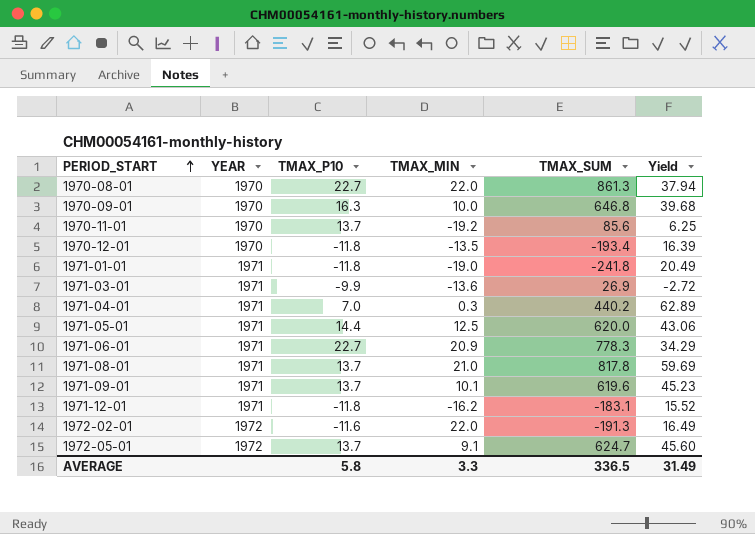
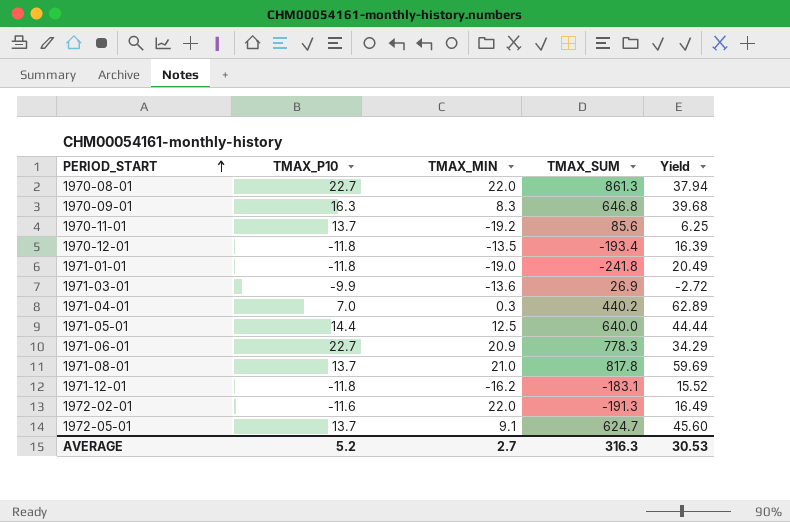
column YEAR | position: 2 -> none
row 1971-09-01: 1971 | 13.7 | 10.1 | 619.6 | 45.23 -> none
1970-09-01 | TMAX_MIN: 10.0 -> 8.3
1971-05-01 | TMAX_SUM: 620.0 -> 640.0
1971-05-01 | Yield: 43.06 -> 44.44
AVERAGE | TMAX_P10: 5.8 -> 5.2
AVERAGE | TMAX_MIN: 3.3 -> 2.7
AVERAGE | TMAX_SUM: 336.5 -> 316.3
AVERAGE | Yield: 31.49 -> 30.53

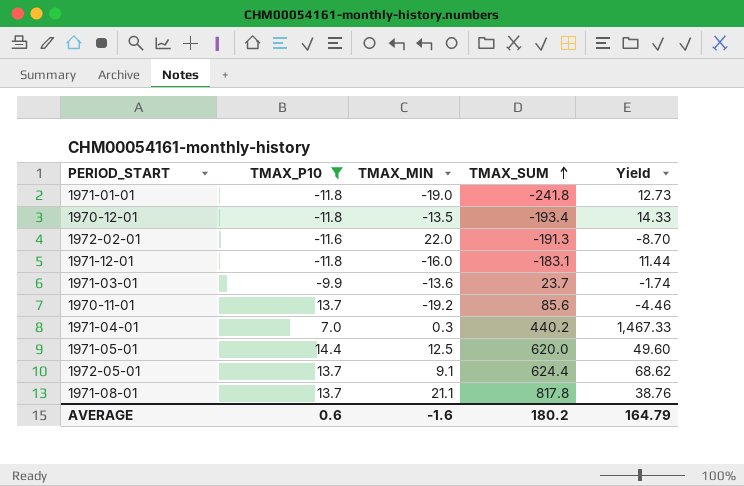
filter: none -> TMAX_P10 <= 14.4
row order: PERIOD_START ascending -> TMAX_SUM ascending
column Yield | formula: [TMAX_SUM] / [TMAX_P10] -> [TMAX_SUM] / [TMAX_MIN]
1971-12-01 | TMAX_MIN: -16.2 -> -16.0
1971-03-01 | TMAX_SUM: 26.9 -> 23.7
1971-05-01 | TMAX_SUM: 640.0 -> 620.0
1972-05-01 | TMAX_SUM: 624.7 -> 624.4
1971-08-01 | TMAX_MIN: 21.0 -> 21.1
AVERAGE | TMAX_P10: 5.2 -> 0.6
AVERAGE | TMAX_MIN: 2.7 -> -1.6
AVERAGE | TMAX_SUM: 316.3 -> 180.2
AVERAGE | Yield: 30.53 -> 164.79

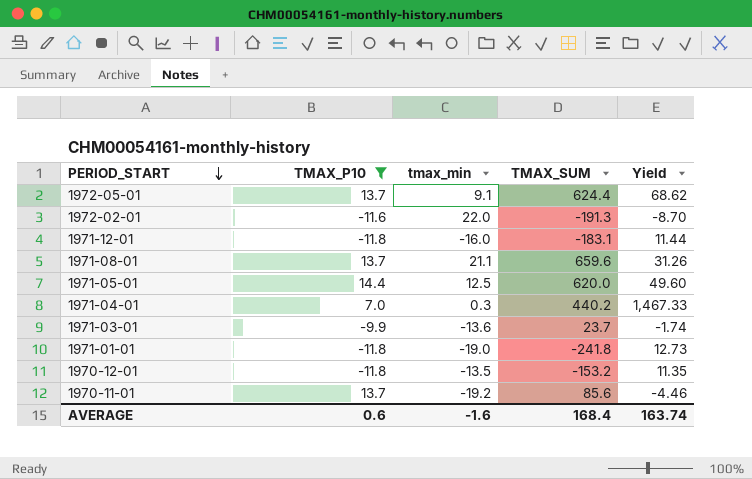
row order: TMAX_SUM ascending -> PERIOD_START descending
column name: TMAX_MIN -> tmax_min
1971-08-01 | TMAX_SUM: 817.8 -> 659.6
1971-08-01 | Yield: 38.76 -> 31.26
1970-12-01 | TMAX_SUM: -193.4 -> -153.2
1970-12-01 | Yield: 14.33 -> 11.35
AVERAGE | TMAX_SUM: 180.2 -> 168.4
AVERAGE | Yield: 164.79 -> 163.74

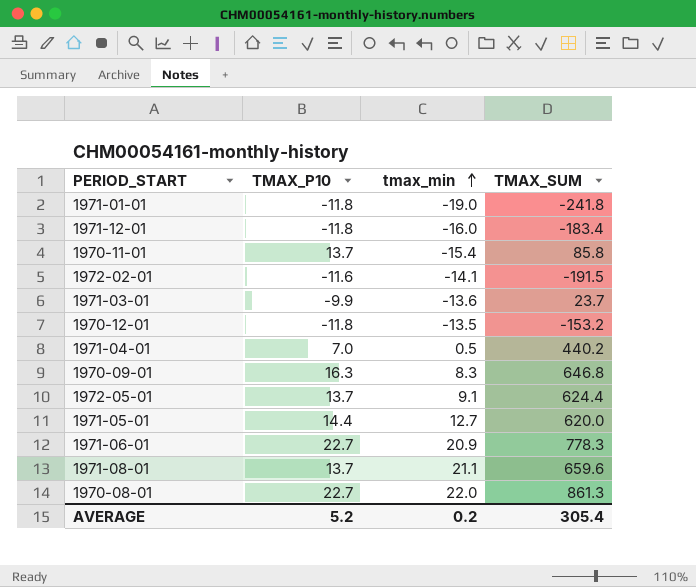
filter: TMAX_P10 <= 14.4 -> none
row order: PERIOD_START descending -> tmax_min ascending
column Yield | formula: [TMAX_SUM] / [tmax_min] -> none
1971-12-01 | TMAX_SUM: -183.1 -> -183.4
1970-11-01 | tmax_min: -19.2 -> -15.4
1970-11-01 | TMAX_SUM: 85.6 -> 85.8
1972-02-01 | tmax_min: 22.0 -> -14.1
1972-02-01 | TMAX_SUM: -191.3 -> -191.5
1971-04-01 | tmax_min: 0.3 -> 0.5
1971-05-01 | tmax_min: 12.5 -> 12.7
AVERAGE | TMAX_P10: 0.6 -> 5.2
AVERAGE | tmax_min: -1.6 -> 0.2
AVERAGE | TMAX_SUM: 168.4 -> 305.4

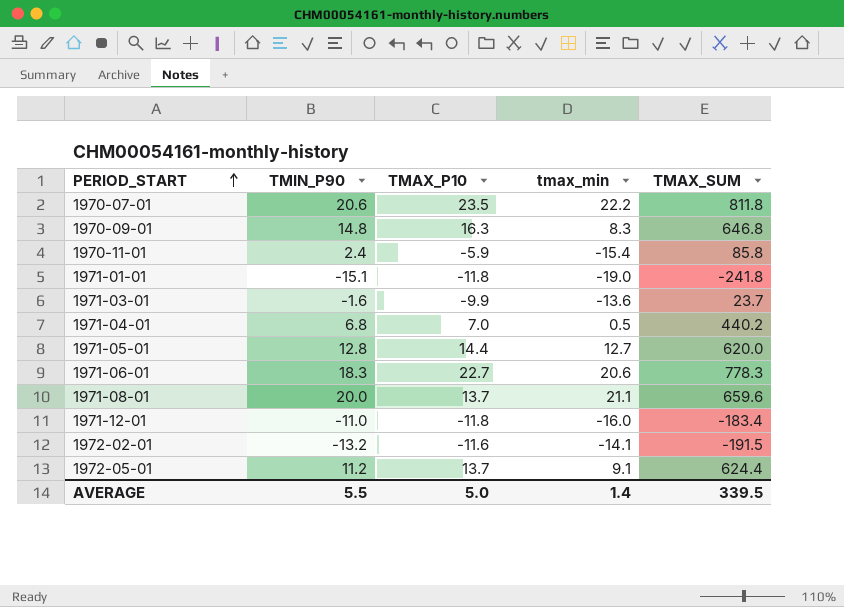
row order: tmax_min ascending -> PERIOD_START ascending
column TMIN_P90 | position: none -> 2
row 1970-12-01: -11.8 | -13.5 | -153.2 -> none
row 1970-08-01: 22.7 | 22.0 | 861.3 -> none
row 1970-07-01: none -> 20.6 | 23.5 | 22.2 | 811.8
1970-11-01 | TMAX_P10: 13.7 -> -5.9
1971-06-01 | tmax_min: 20.9 -> 20.6
AVERAGE | TMAX_P10: 5.2 -> 5.0
AVERAGE | tmax_min: 0.2 -> 1.4
AVERAGE | TMAX_SUM: 305.4 -> 339.5

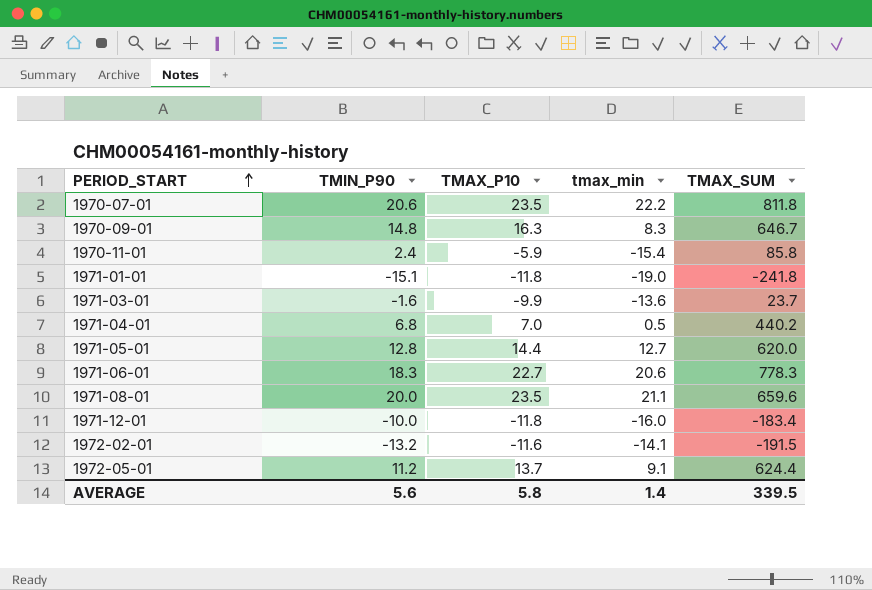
1970-09-01 | TMAX_SUM: 646.8 -> 646.7
1971-08-01 | TMAX_P10: 13.7 -> 23.5
1971-12-01 | TMIN_P90: -11.0 -> -10.0
AVERAGE | TMIN_P90: 5.5 -> 5.6
AVERAGE | TMAX_P10: 5.0 -> 5.8

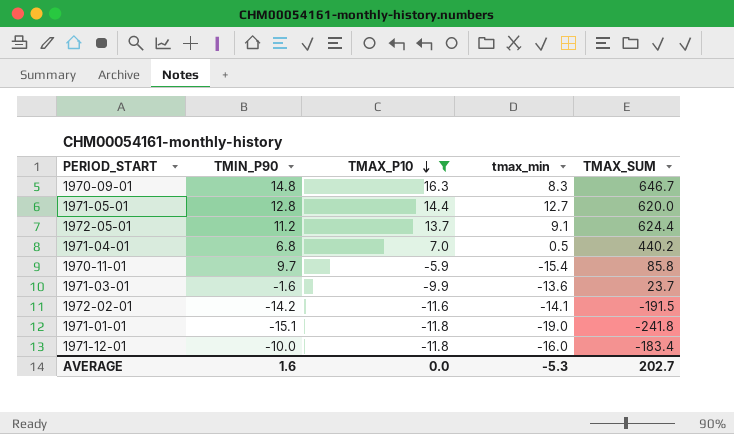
filter: none -> TMAX_P10 <= 16.3
row order: PERIOD_START ascending -> TMAX_P10 descending
1970-11-01 | TMIN_P90: 2.4 -> 9.7
1972-02-01 | TMIN_P90: -13.2 -> -14.2
AVERAGE | TMIN_P90: 5.6 -> 1.6
AVERAGE | TMAX_P10: 5.8 -> 0.0
AVERAGE | tmax_min: 1.4 -> -5.3
AVERAGE | TMAX_SUM: 339.5 -> 202.7

